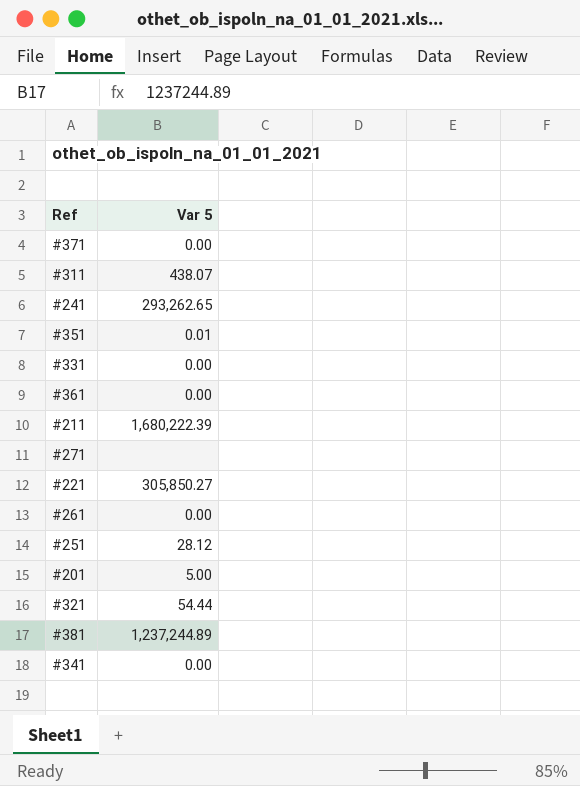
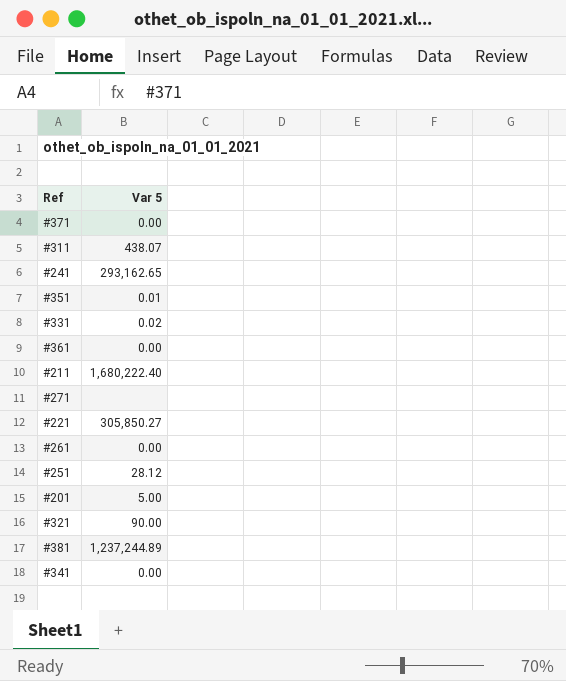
#241 | Var 5: 293,262.65 -> 293,162.65
#331 | Var 5: 0.00 -> 0.02
#211 | Var 5: 1,680,222.39 -> 1,680,222.40
#321 | Var 5: 54.44 -> 90.00

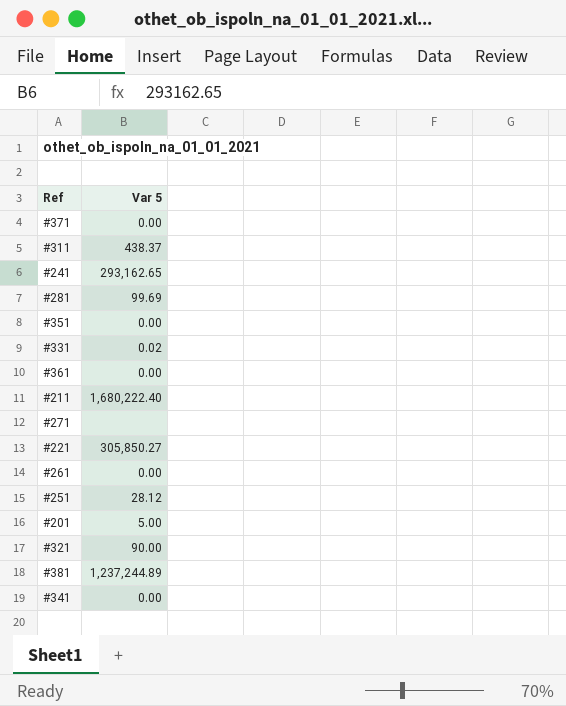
#311 | Var 5: 438.07 -> 438.37
row #281: none -> 99.69
#351 | Var 5: 0.01 -> 0.00

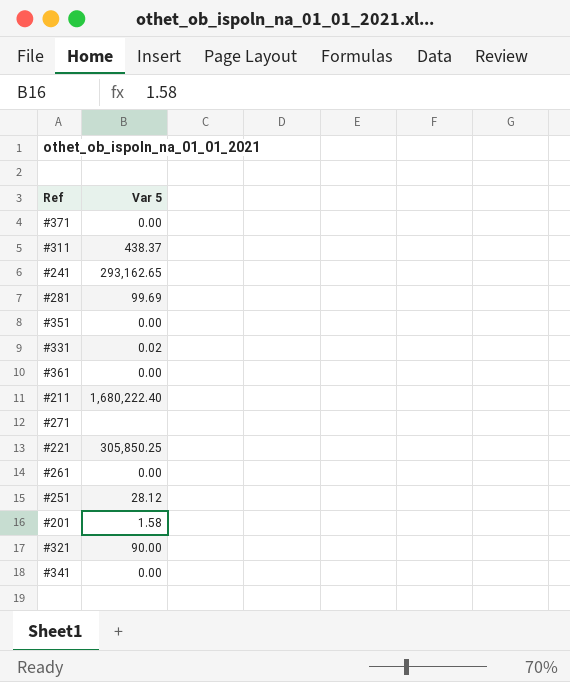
row #381: 1,237,244.89 -> none
#221 | Var 5: 305,850.27 -> 305,850.25
#201 | Var 5: 5.00 -> 1.58

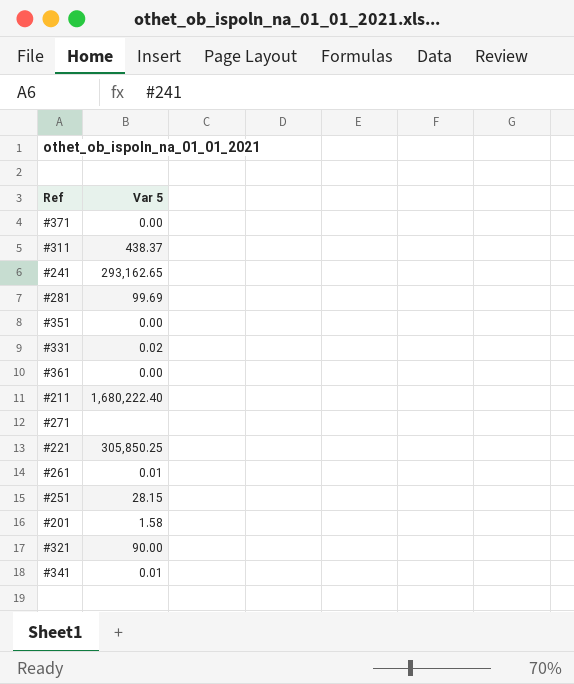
#261 | Var 5: 0.00 -> 0.01
#251 | Var 5: 28.12 -> 28.15
#341 | Var 5: 0.00 -> 0.01

